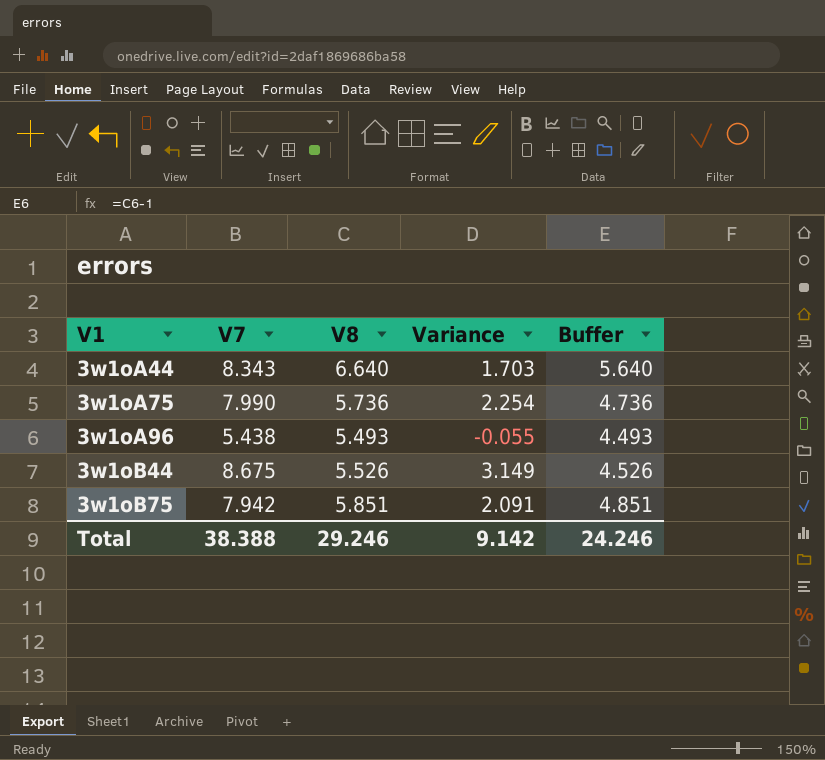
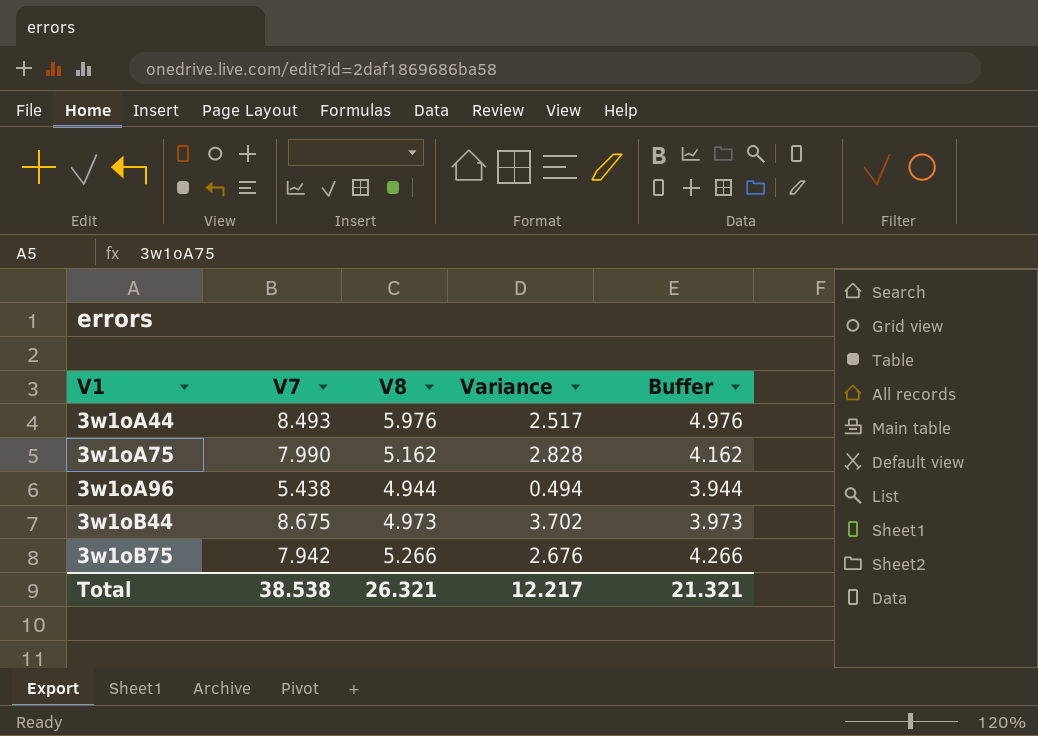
3w1oA44 | V7: 8.343 -> 8.493
3w1oA44 | V8: 6.640 -> 5.976
3w1oA44 | Variance: 1.703 -> 2.517
3w1oA44 | Buffer: 5.640 -> 4.976
3w1oA75 | V8: 5.736 -> 5.162
3w1oA75 | Variance: 2.254 -> 2.828
3w1oA75 | Buffer: 4.736 -> 4.162
3w1oA96 | V8: 5.493 -> 4.944
3w1oA96 | Variance: -0.055 -> 0.494
3w1oA96 | Buffer: 4.493 -> 3.944
3w1oB44 | V8: 5.526 -> 4.973
3w1oB44 | Variance: 3.149 -> 3.702
3w1oB44 | Buffer: 4.526 -> 3.973
3w1oB75 | V8: 5.851 -> 5.266
3w1oB75 | Variance: 2.091 -> 2.676
3w1oB75 | Buffer: 4.851 -> 4.266
Total | V7: 38.388 -> 38.538
Total | V8: 29.246 -> 26.321
Total | Variance: 9.142 -> 12.217
Total | Buffer: 24.246 -> 21.321

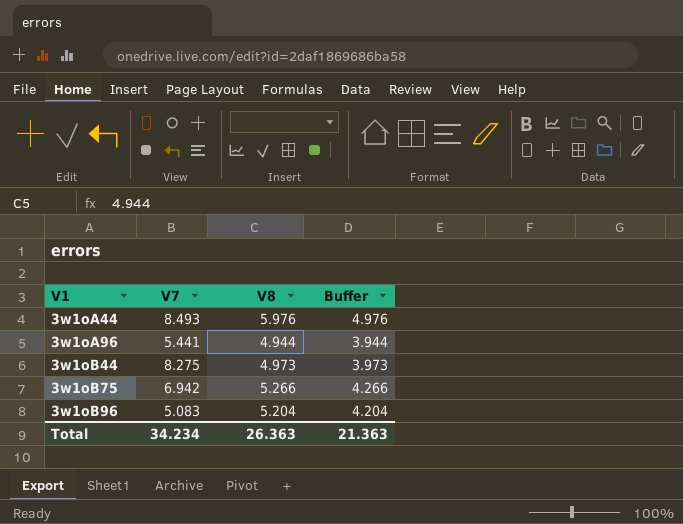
column Variance | formula: [V7] - [V8] -> none
row 3w1oA75: 7.990 | 5.162 | 2.828 | 4.162 -> none
3w1oA96 | V7: 5.438 -> 5.441
3w1oB44 | V7: 8.675 -> 8.275
3w1oB75 | V7: 7.942 -> 6.942
row 3w1oB96: none -> 5.083 | 5.204 | 4.204
Total | V7: 38.538 -> 34.234
Total | V8: 26.321 -> 26.363
Total | Buffer: 21.321 -> 21.363

